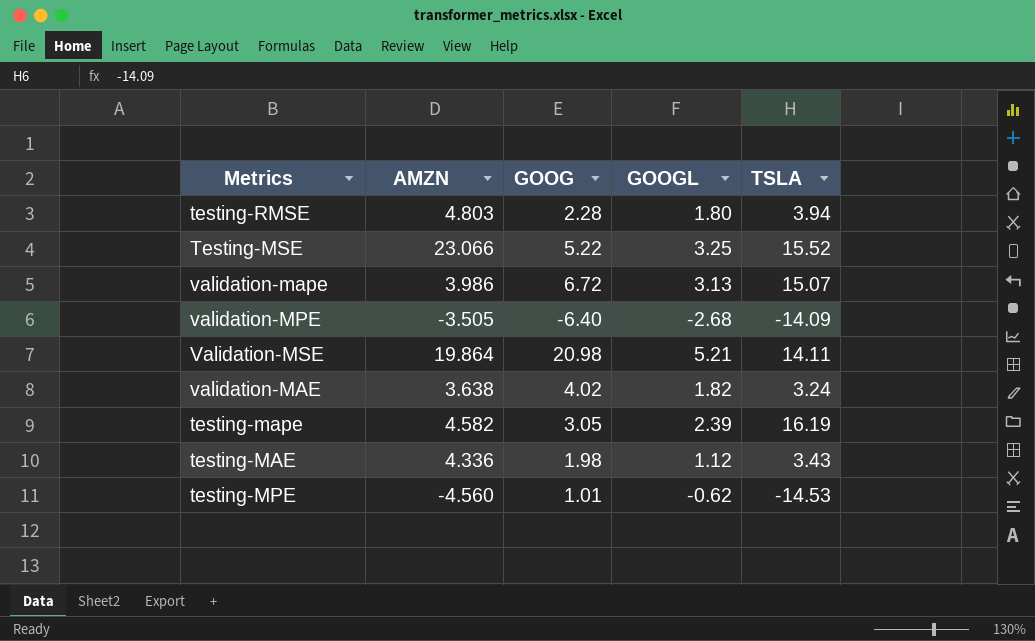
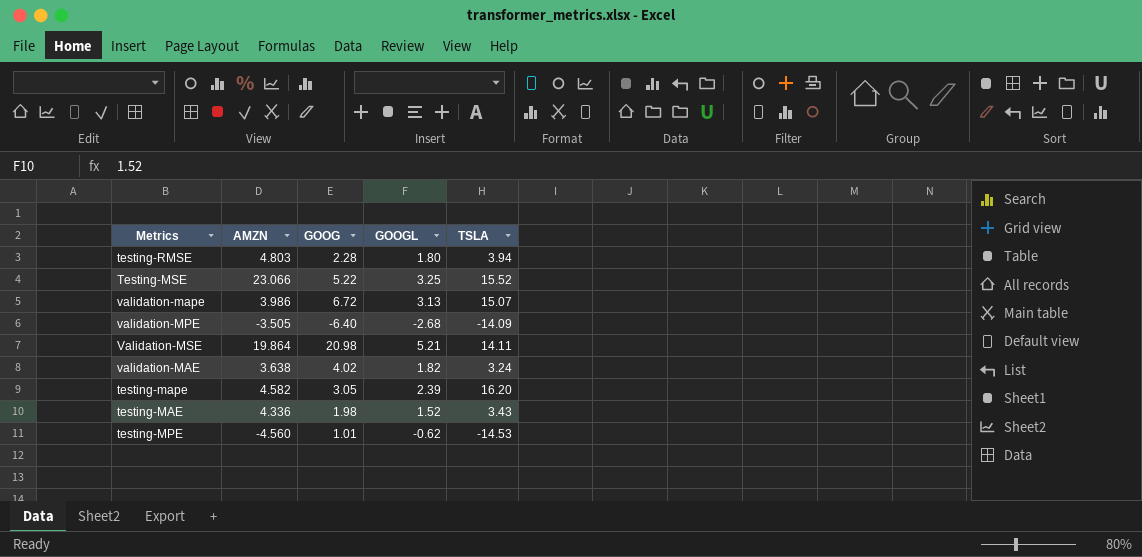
testing-mape | TSLA: 16.19 -> 16.20
testing-MAE | GOOGL: 1.12 -> 1.52

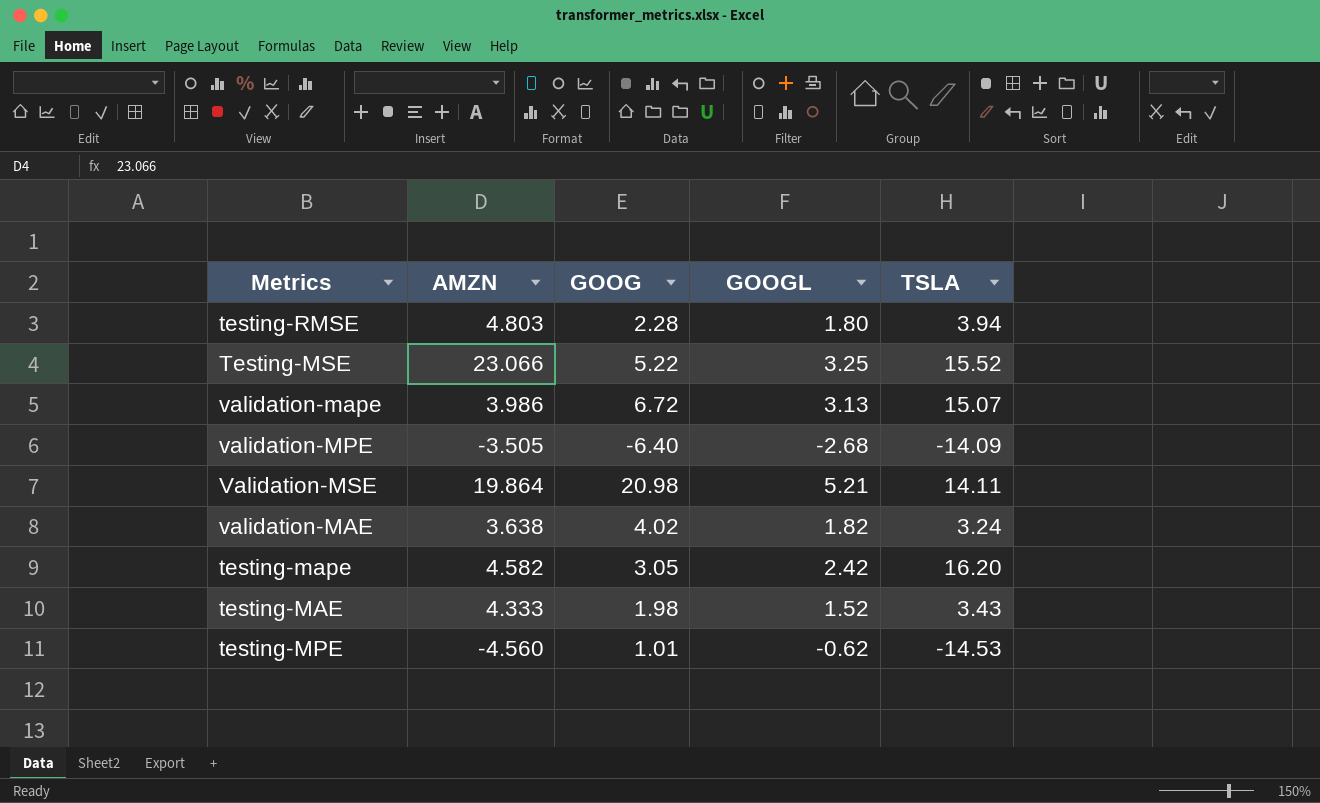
testing-mape | GOOGL: 2.39 -> 2.42
testing-MAE | AMZN: 4.336 -> 4.333

